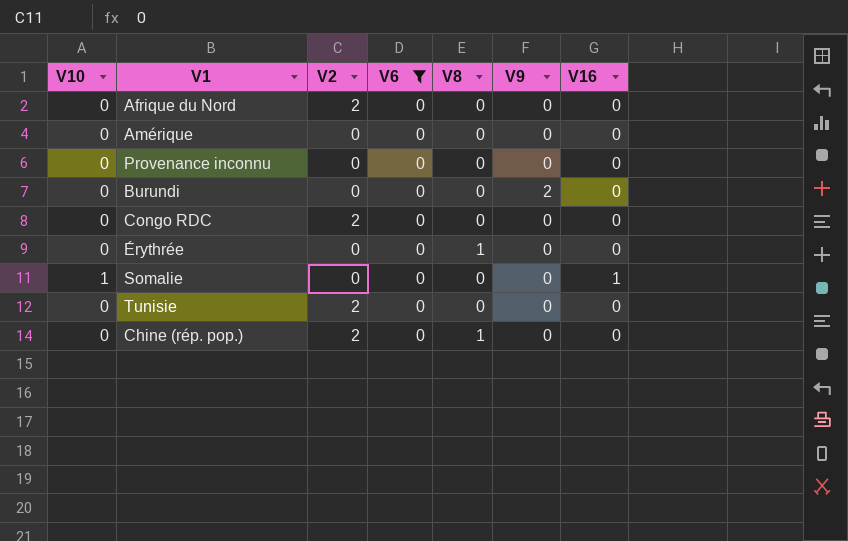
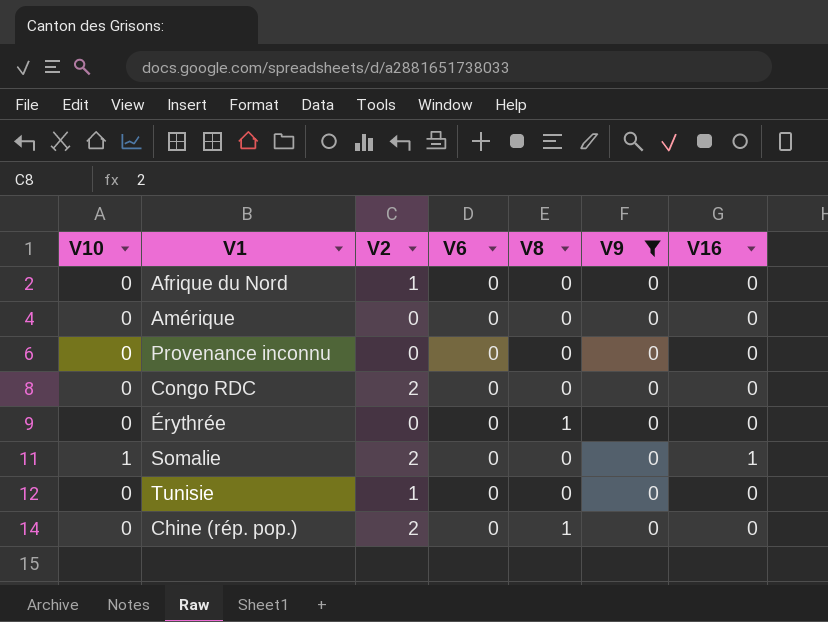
filter: V6 = 0 -> V9 = 0
Afrique du Nord | V2: 2 -> 1
Somalie | V2: 0 -> 2
Tunisie | V2: 2 -> 1

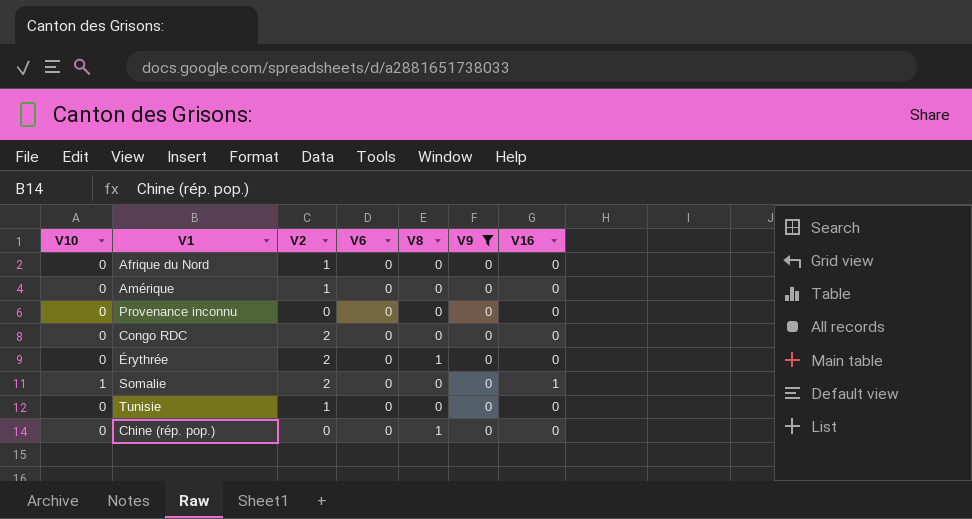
Amérique | V2: 0 -> 1
Érythrée | V2: 0 -> 2
Chine (rép. pop.) | V2: 2 -> 0

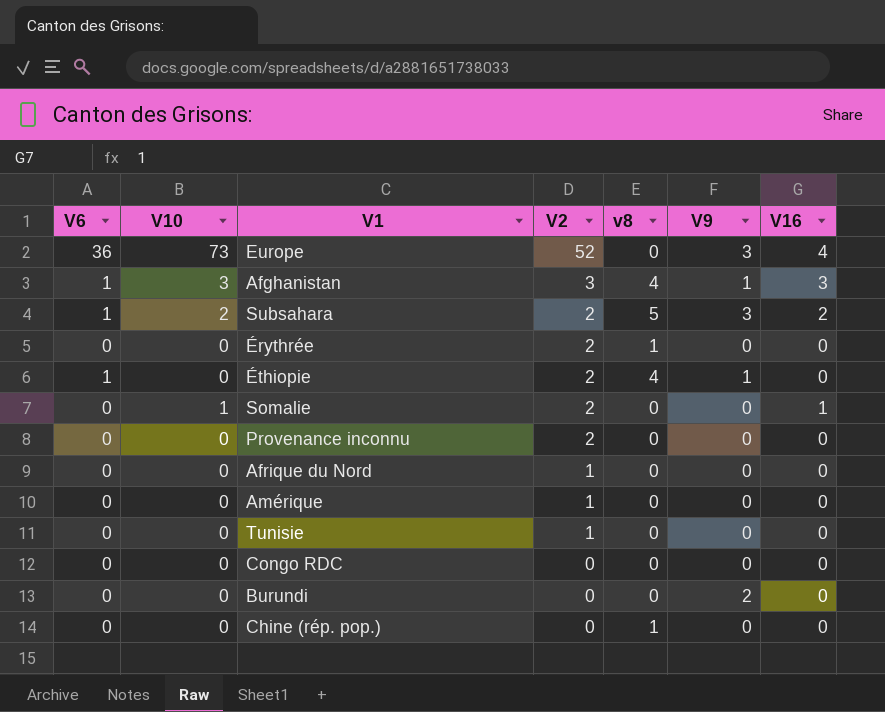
filter: V9 = 0 -> none
row order: none -> V2 descending
column V6 | position: 4 -> 1
column name: V8 -> v8
Provenance inconnu | V2: 0 -> 2
Congo RDC | V2: 2 -> 0

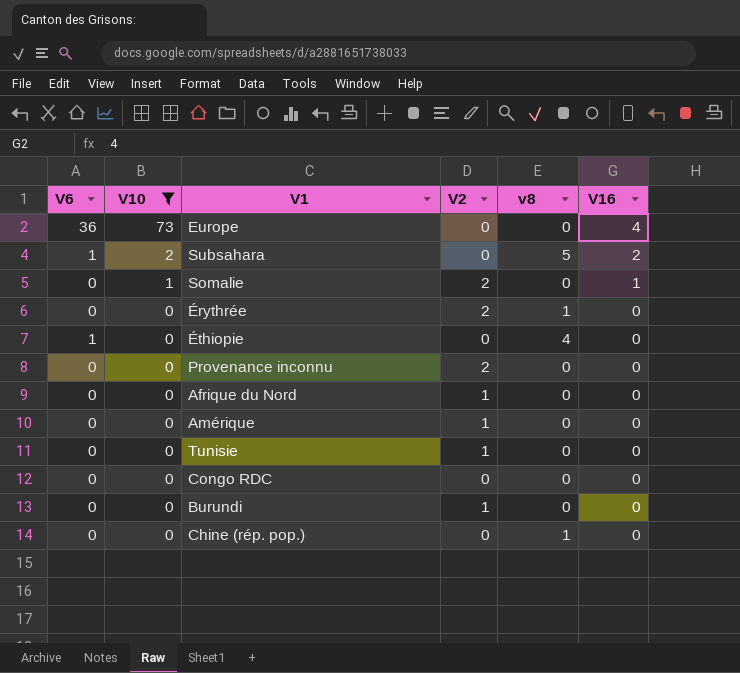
filter: none -> V10 != 3
row order: V2 descending -> V10 descending
column V9 | position: 6 -> none
Europe | V2: 52 -> 0
Subsahara | V2: 2 -> 0
Éthiopie | V2: 2 -> 0
Burundi | V2: 0 -> 1

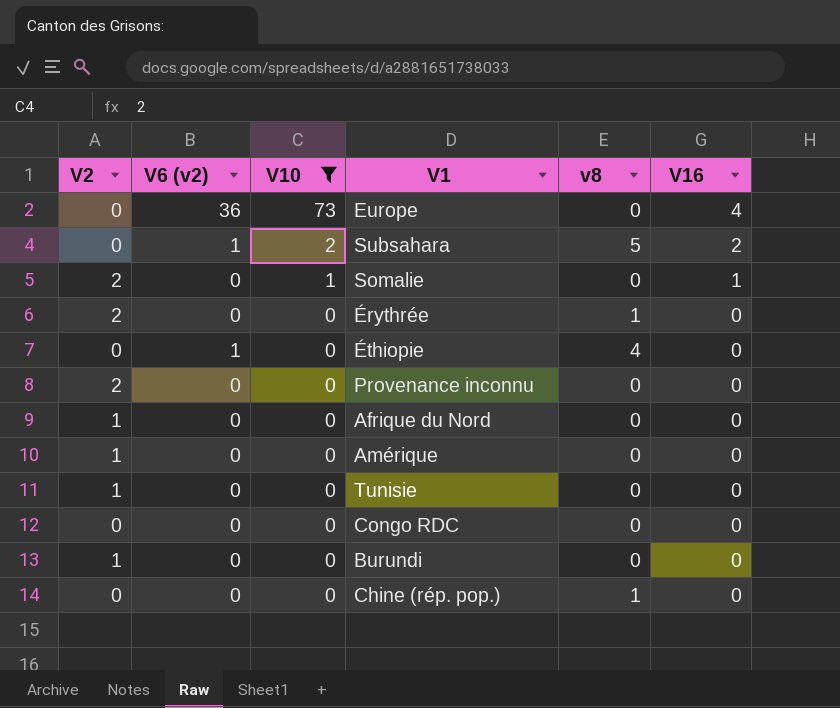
column V2 | position: 4 -> 1
column name: V6 -> V6 (v2)

